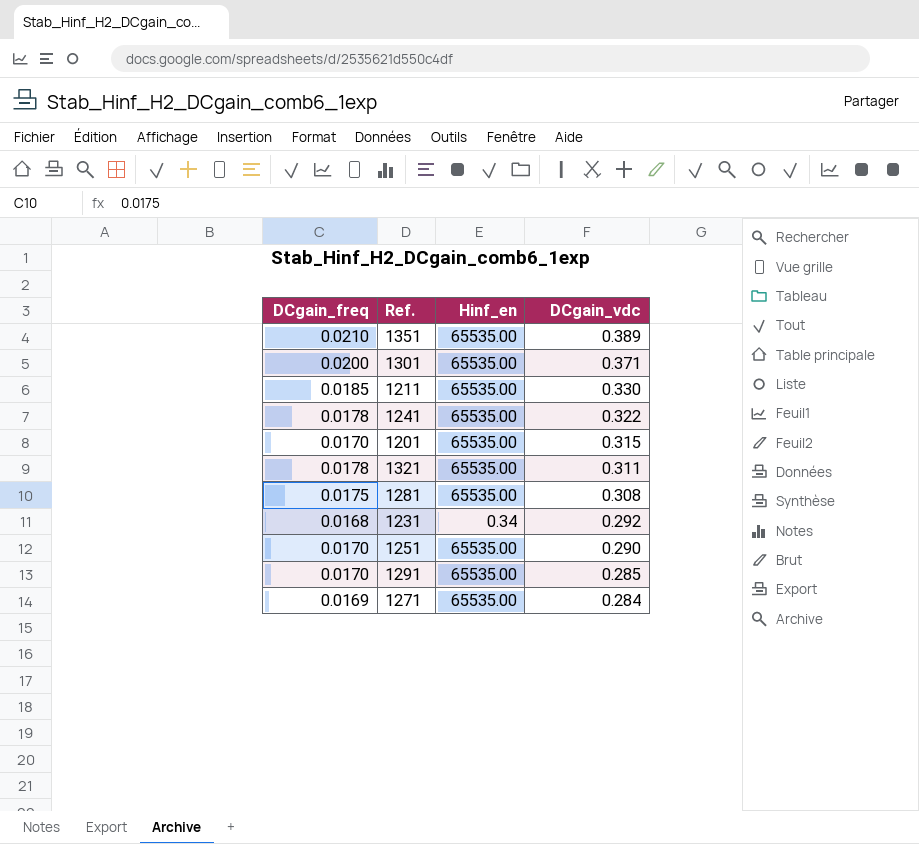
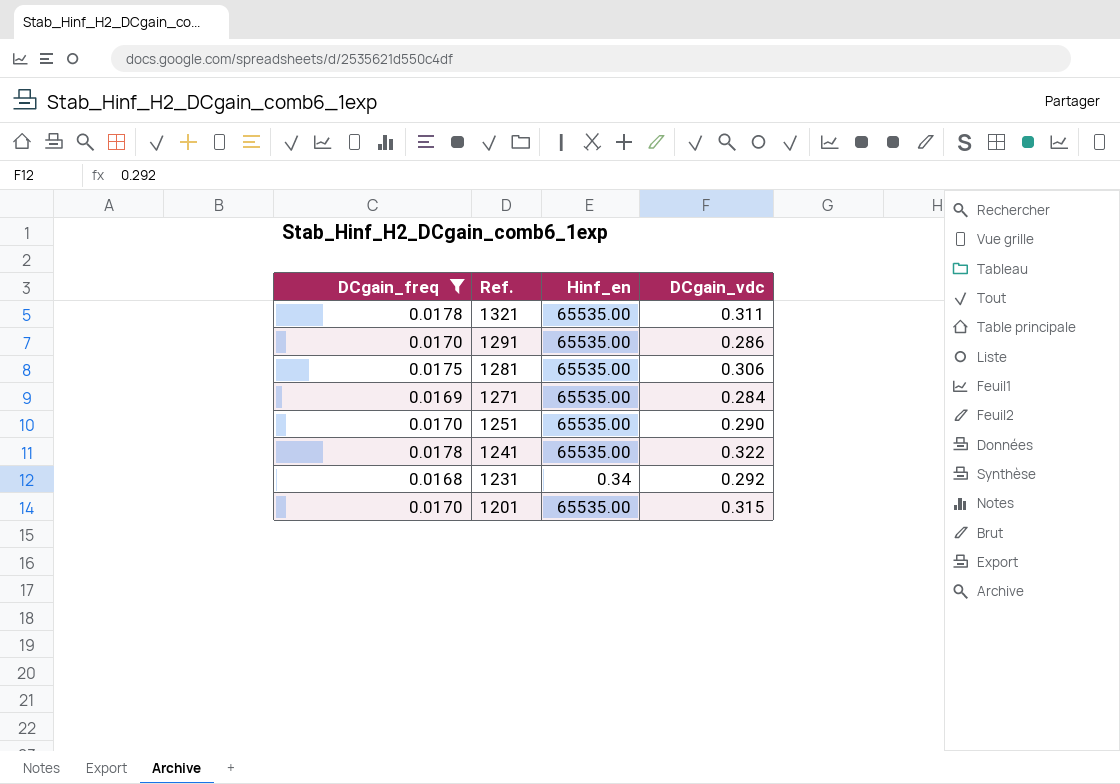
filter: none -> DCgain_freq <= 0.0178
row order: DCgain_vdc descending -> Ref. descending
1291 | DCgain_vdc: 0.285 -> 0.286
1281 | DCgain_vdc: 0.308 -> 0.306

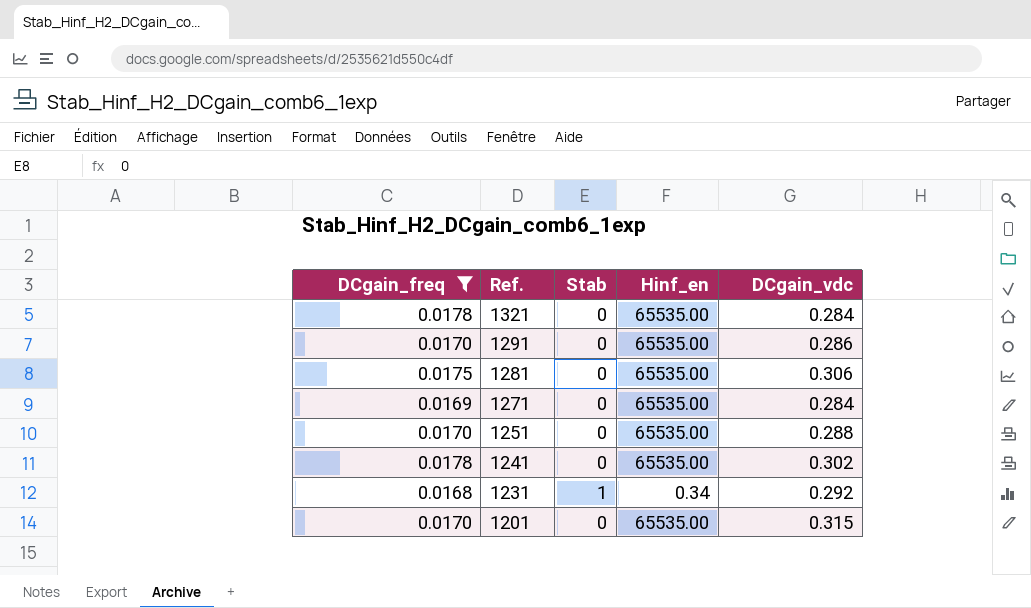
column Stab | position: none -> 3
1321 | DCgain_vdc: 0.311 -> 0.284
1251 | DCgain_vdc: 0.290 -> 0.288
1241 | DCgain_vdc: 0.322 -> 0.302

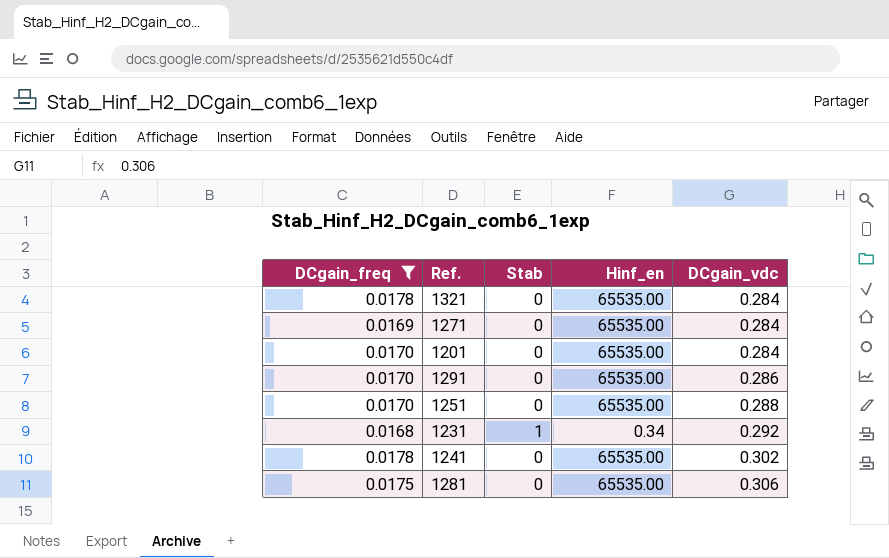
row order: Ref. descending -> DCgain_vdc ascending
1201 | DCgain_vdc: 0.315 -> 0.284

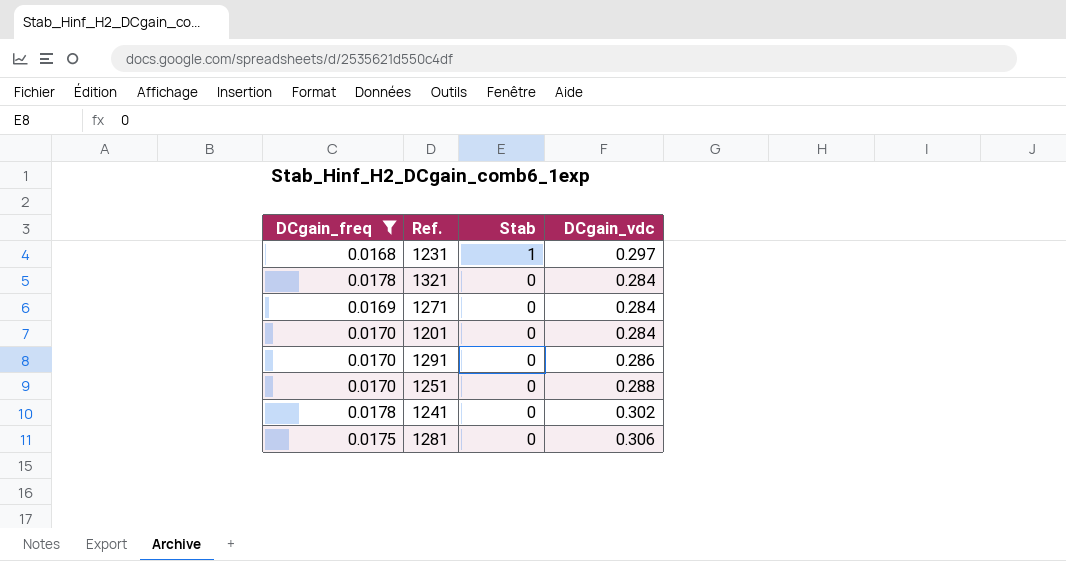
row order: DCgain_vdc ascending -> Stab descending
column Hinf_en | position: 4 -> none
1231 | DCgain_vdc: 0.292 -> 0.297

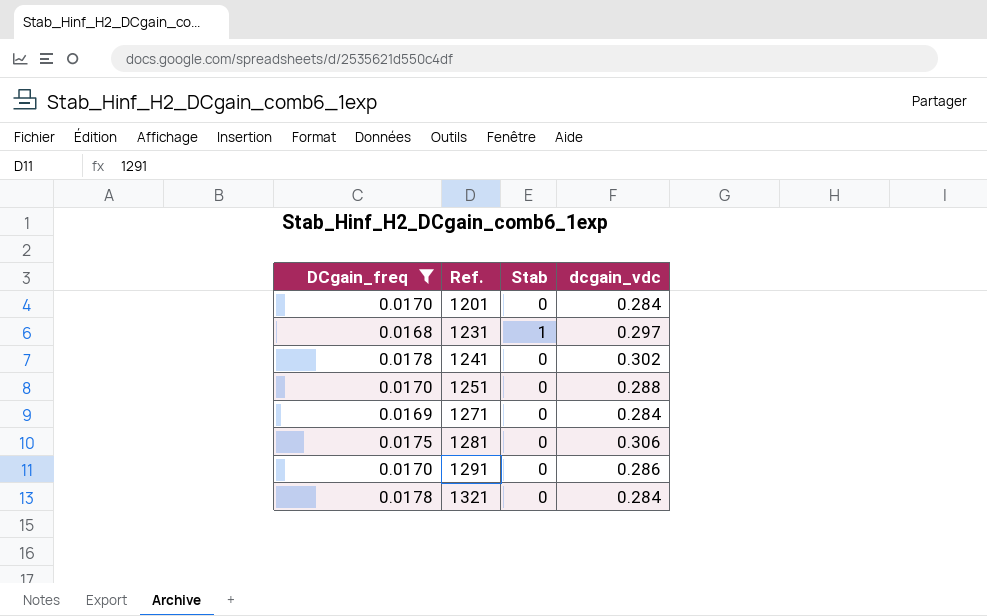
row order: Stab descending -> Ref. ascending
column name: DCgain_vdc -> dcgain_vdc

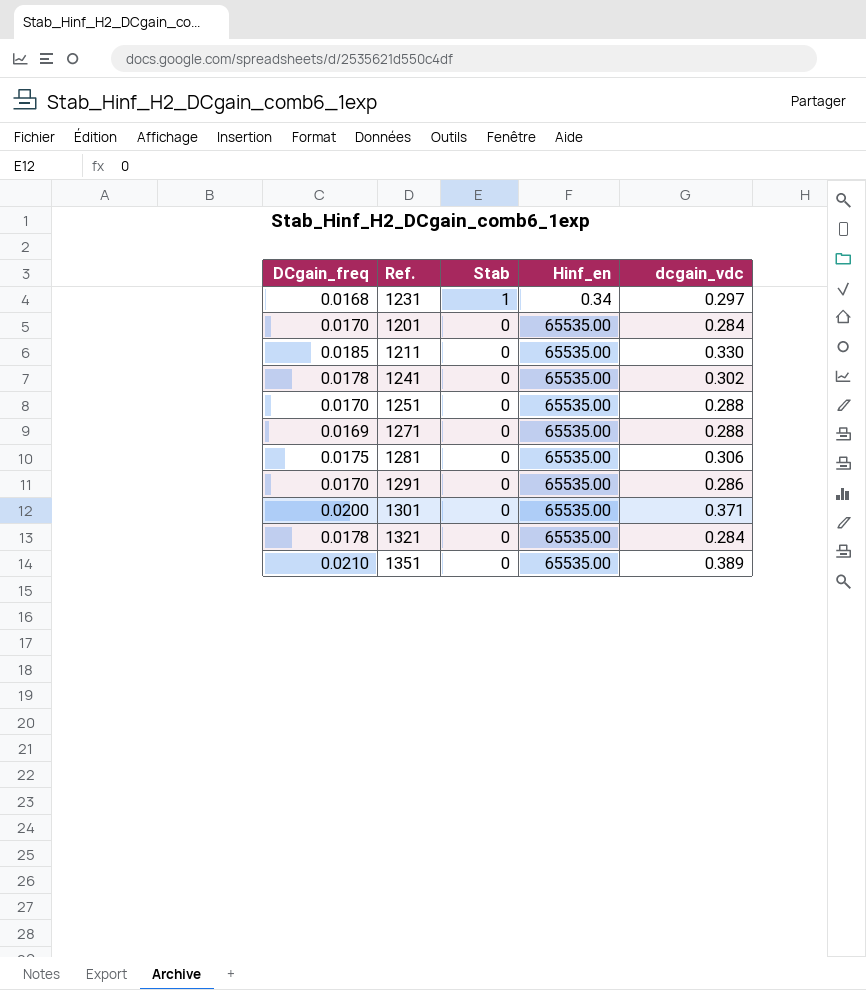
filter: DCgain_freq <= 0.0178 -> none
row order: Ref. ascending -> Stab descending
column Hinf_en | position: none -> 4
1271 | dcgain_vdc: 0.284 -> 0.288

